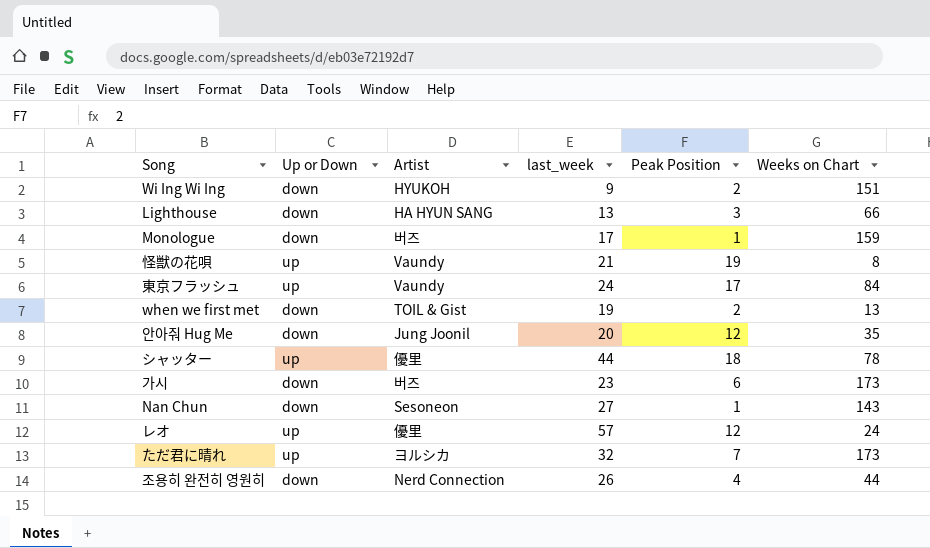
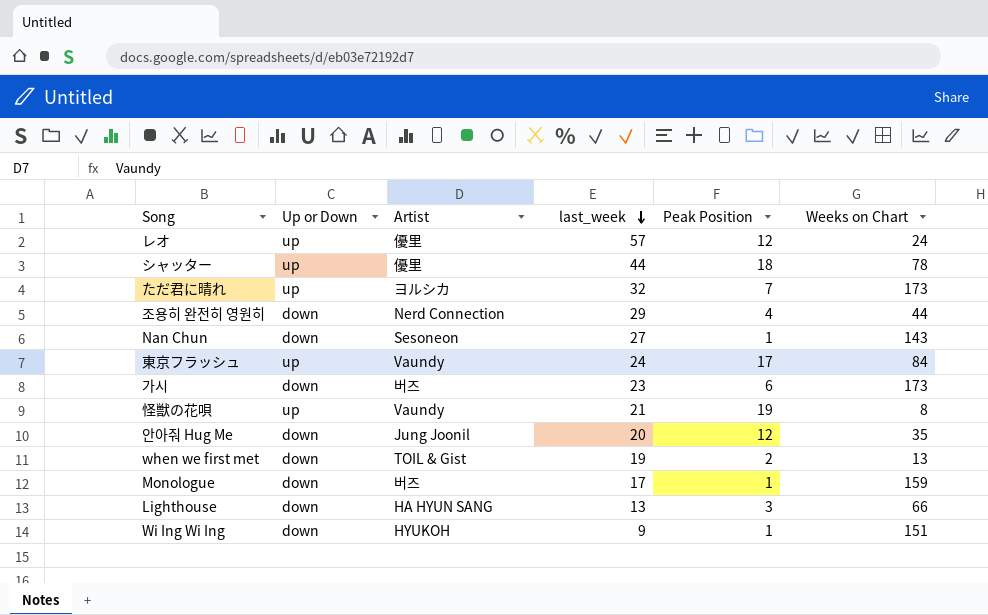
row order: none -> last_week descending
조용히 완전히 영원히 | last_week: 26 -> 29
Wi Ing Wi Ing | Peak Position: 2 -> 1

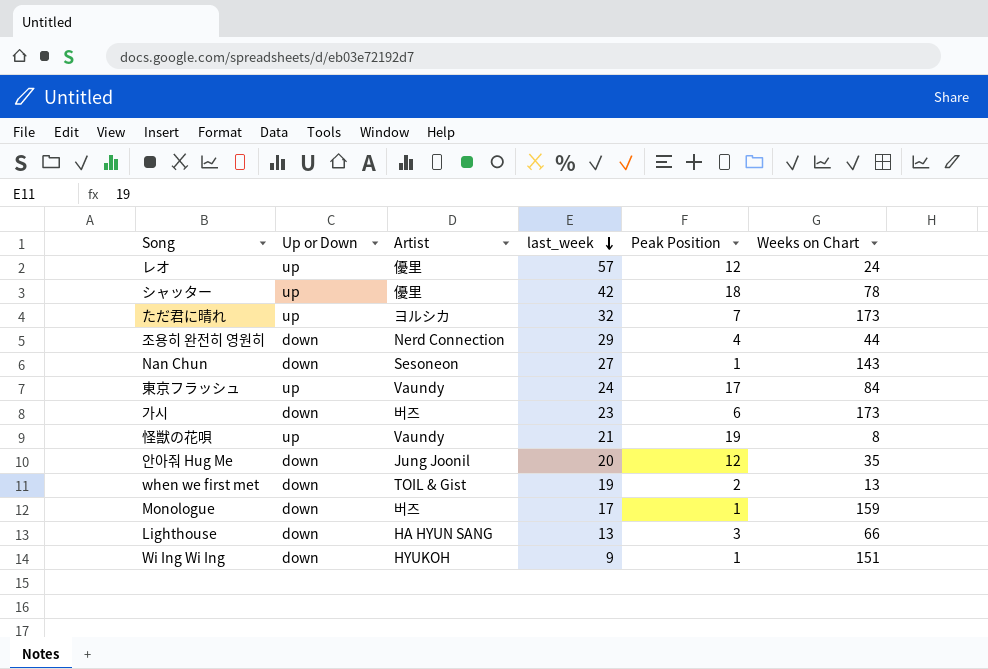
シャッター | last_week: 44 -> 42

